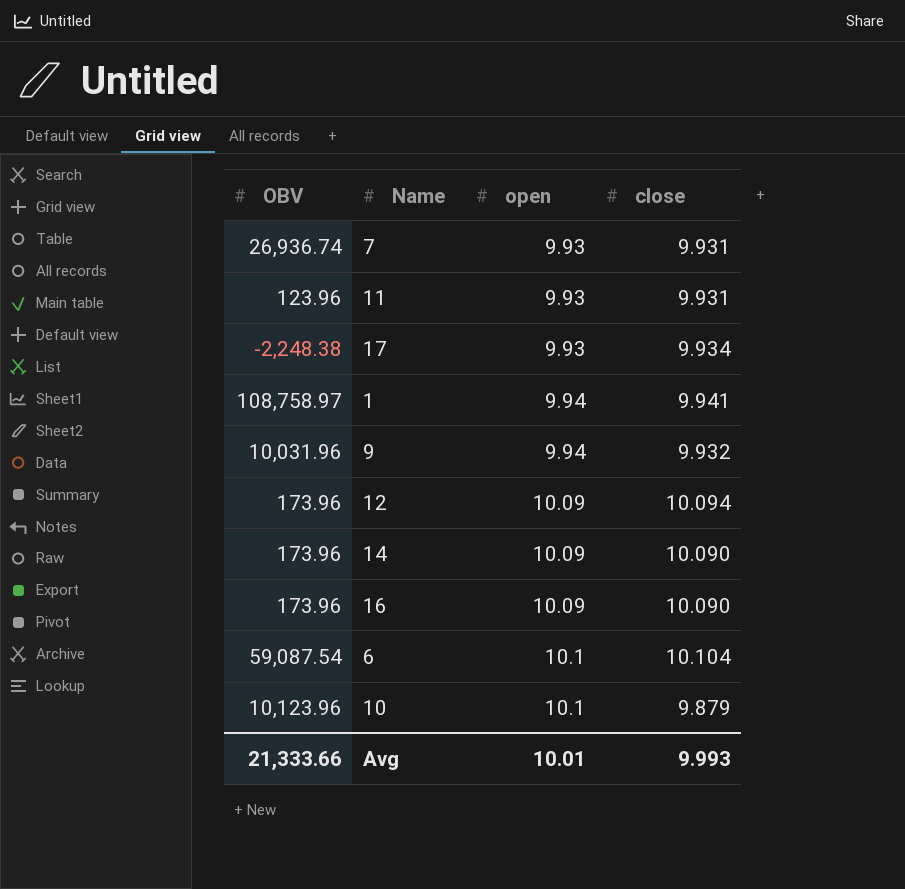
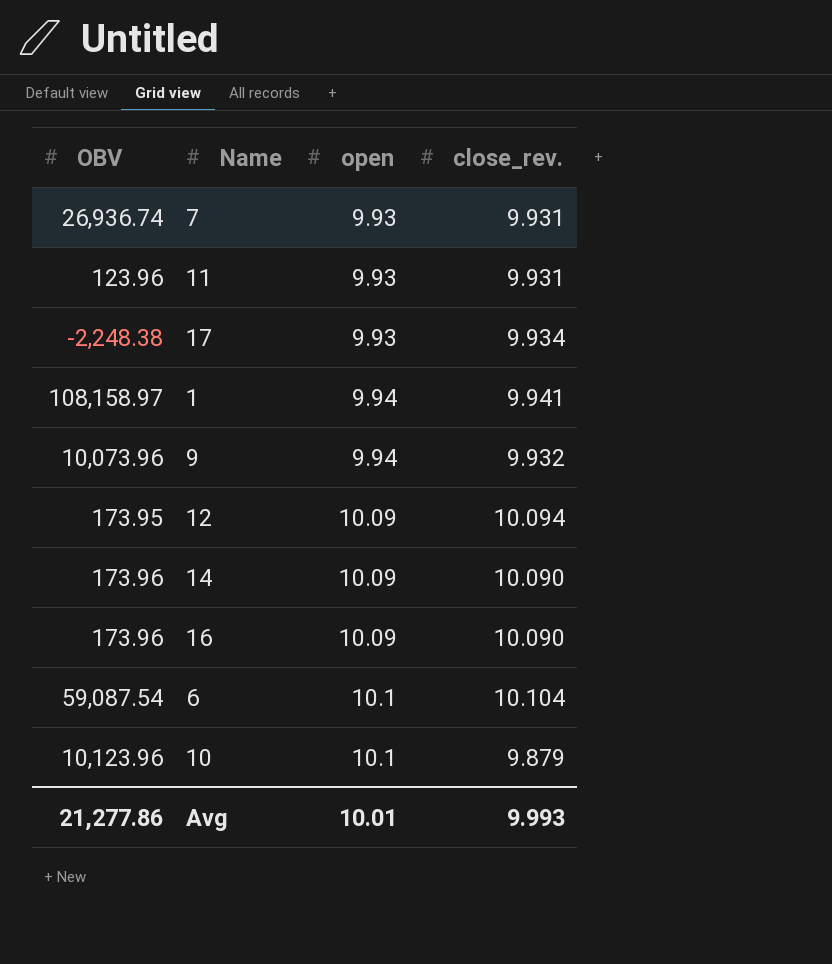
column name: close -> close_rev.
1 | OBV: 108,758.97 -> 108,158.97
9 | OBV: 10,031.96 -> 10,073.96
12 | OBV: 173.96 -> 173.95
Avg | OBV: 21,333.66 -> 21,277.86

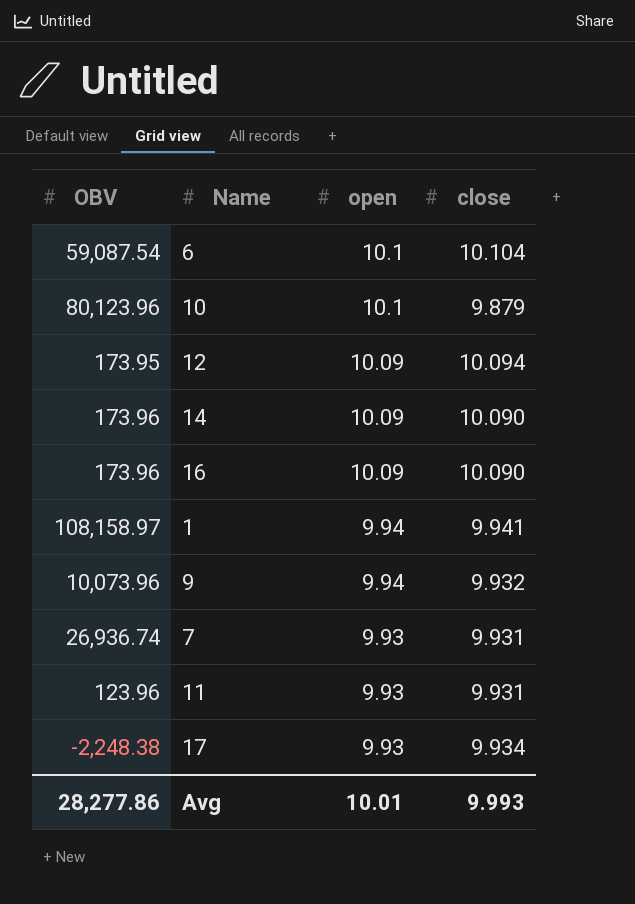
row order: open ascending -> open descending
column name: close_rev. -> close
10 | OBV: 10,123.96 -> 80,123.96
Avg | OBV: 21,277.86 -> 28,277.86

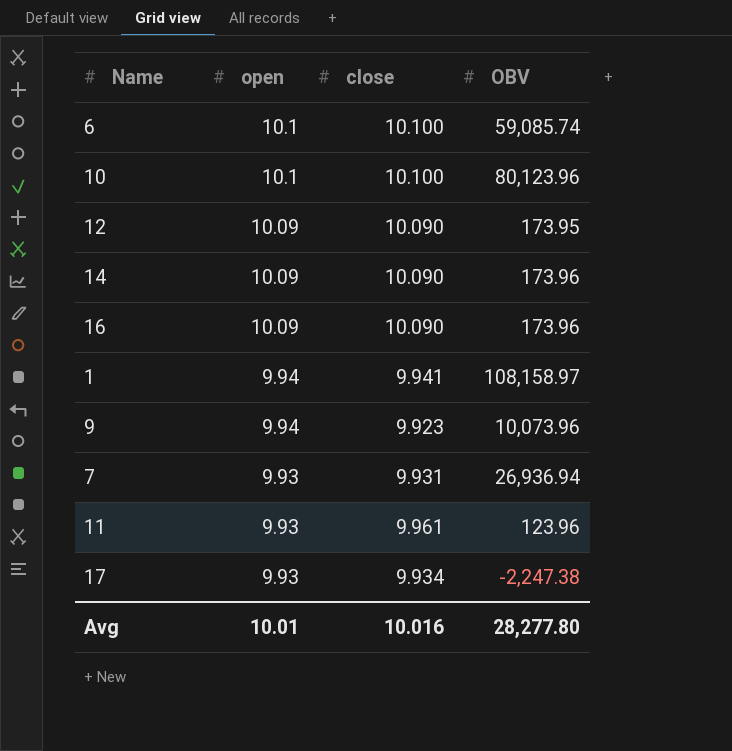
column OBV | position: 1 -> 4
6 | close: 10.104 -> 10.100
6 | OBV: 59,087.54 -> 59,085.74
10 | close: 9.879 -> 10.100
12 | close: 10.094 -> 10.090
9 | close: 9.932 -> 9.923
7 | OBV: 26,936.74 -> 26,936.94
11 | close: 9.931 -> 9.961
17 | OBV: -2,248.38 -> -2,247.38
Avg | close: 9.993 -> 10.016
Avg | OBV: 28,277.86 -> 28,277.80

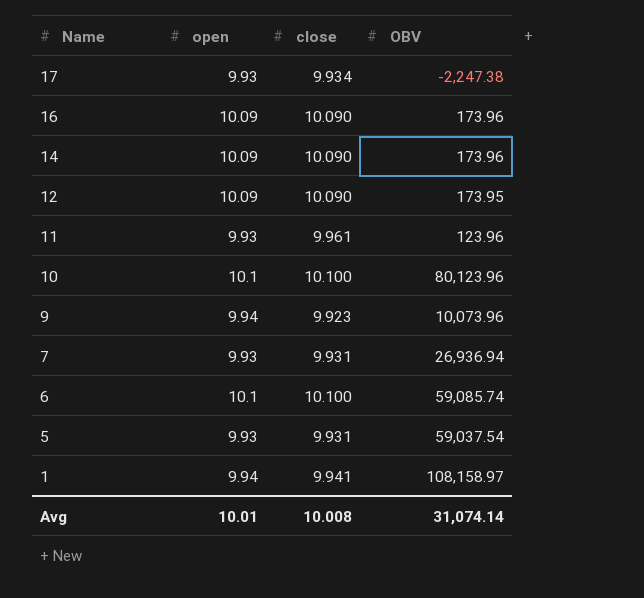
row order: open descending -> Name descending
row 5: none -> 9.93 | 9.931 | 59,037.54
Avg | close: 10.016 -> 10.008
Avg | OBV: 28,277.80 -> 31,074.14

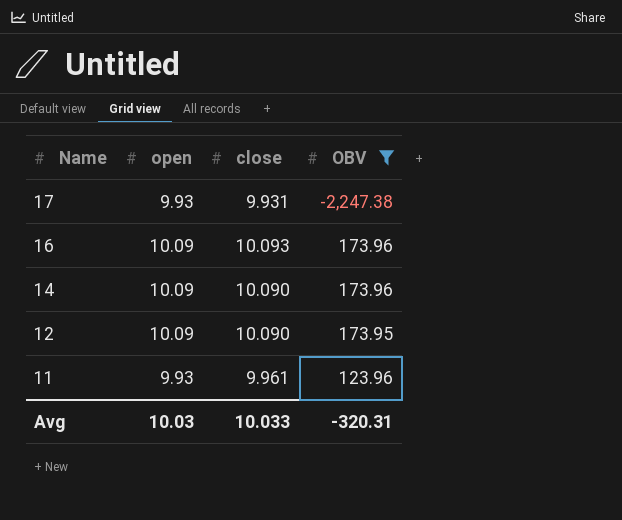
filter: none -> OBV <= 173.96
17 | close: 9.934 -> 9.931
16 | close: 10.090 -> 10.093
Avg | open: 10.01 -> 10.03
Avg | close: 10.008 -> 10.033
Avg | OBV: 31,074.14 -> -320.31

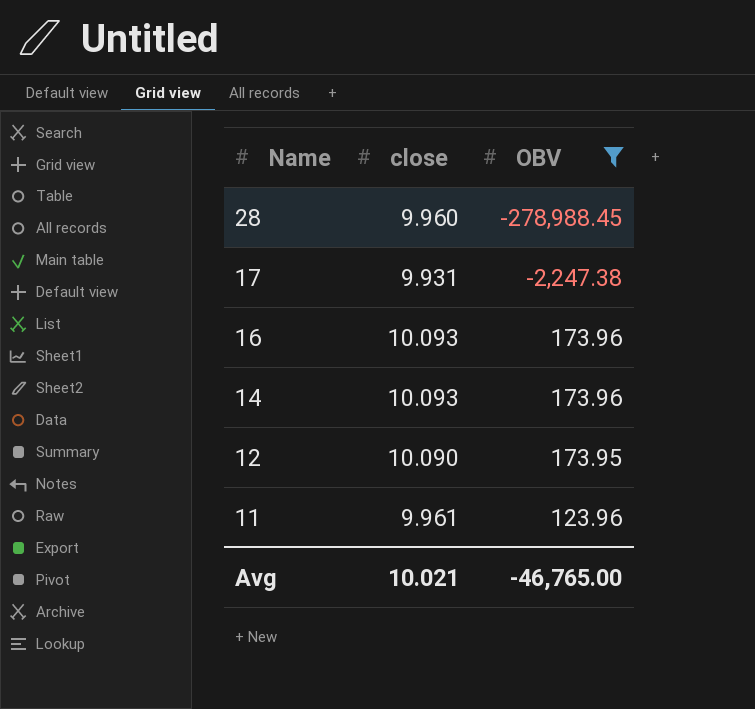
column open | position: 2 -> none
row 28: none -> 9.960 | -278,988.45
14 | close: 10.090 -> 10.093
Avg | close: 10.033 -> 10.021
Avg | OBV: -320.31 -> -46,765.00

